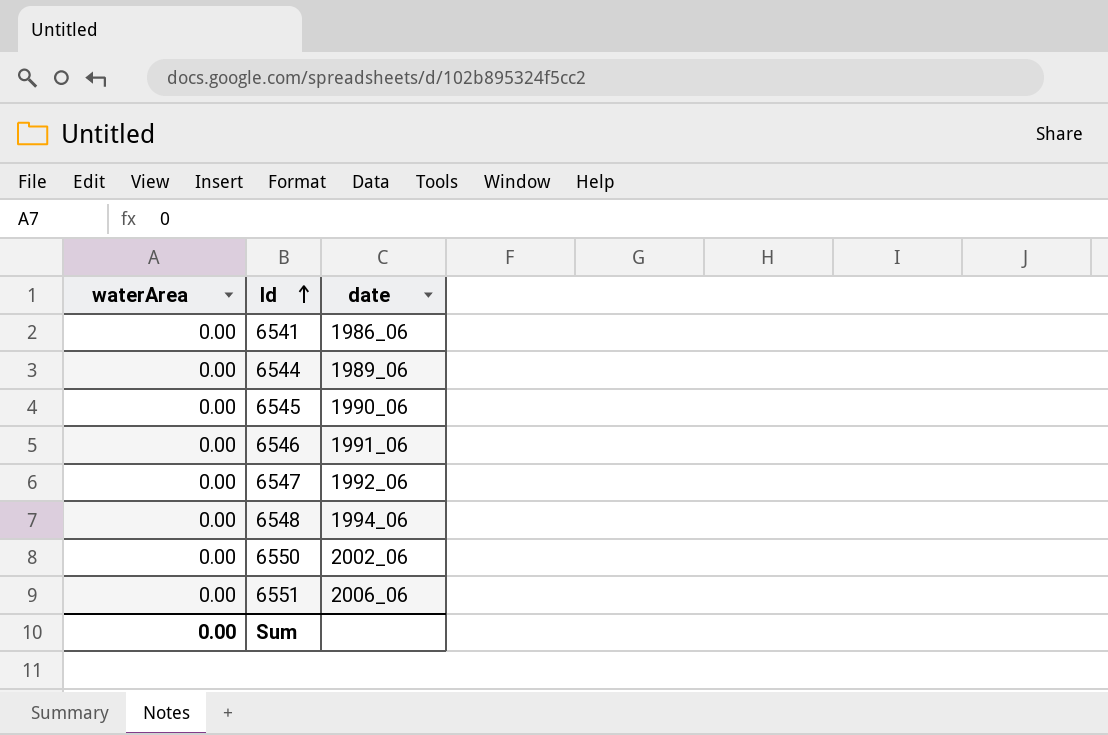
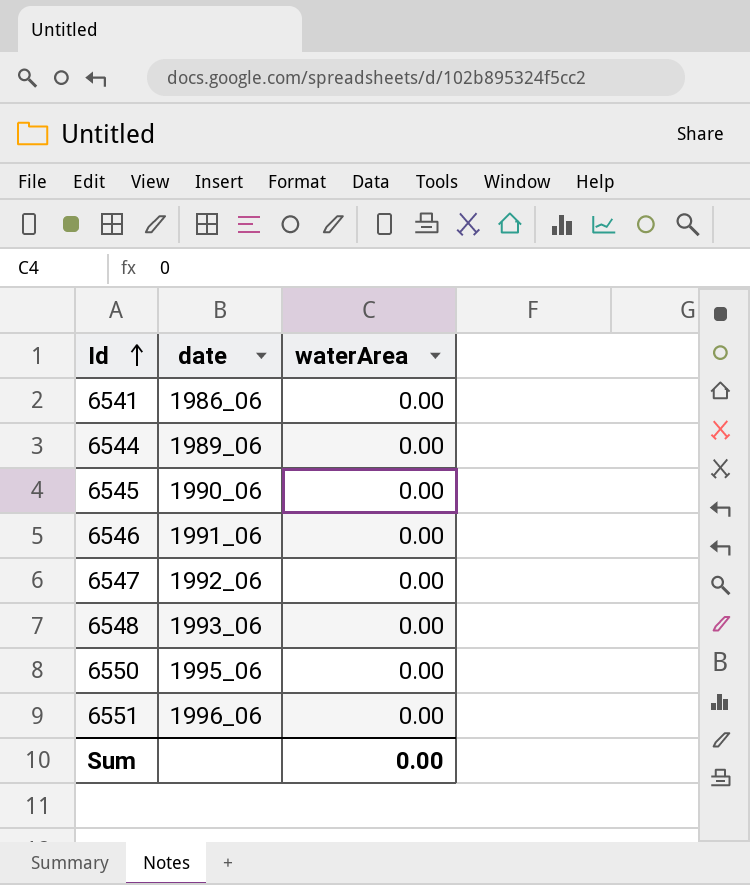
column waterArea | position: 1 -> 3
6548 | date: 1994_06 -> 1993_06
6550 | date: 2002_06 -> 1995_06
6551 | date: 2006_06 -> 1996_06

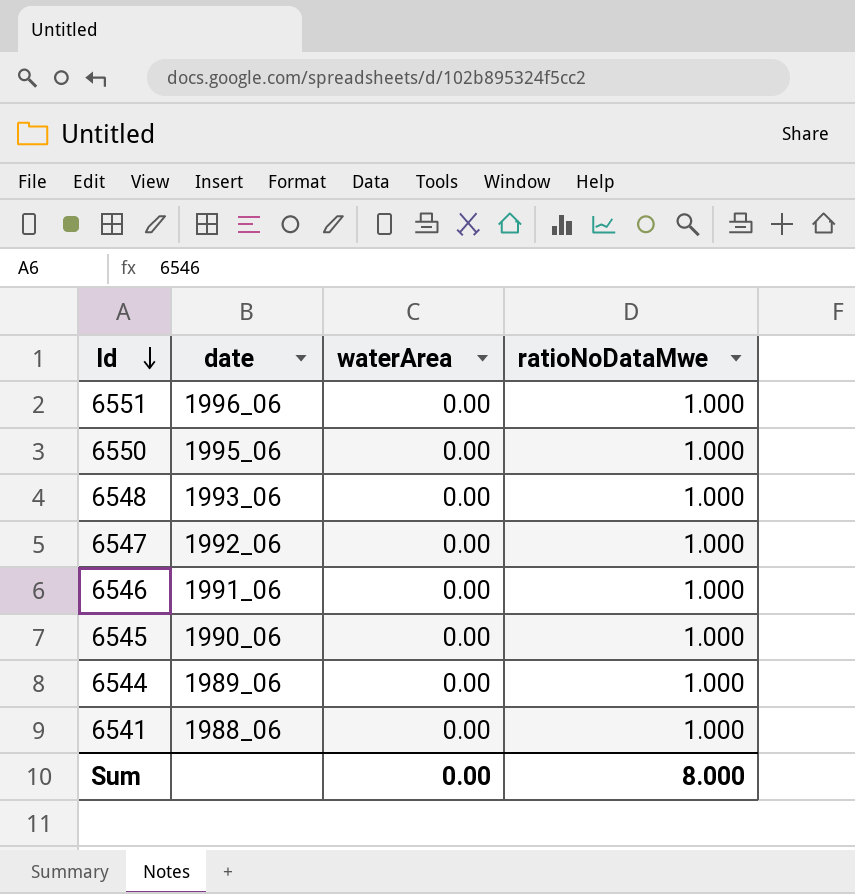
row order: Id ascending -> Id descending
column ratioNoDataMwe | position: none -> 4
6541 | date: 1986_06 -> 1988_06

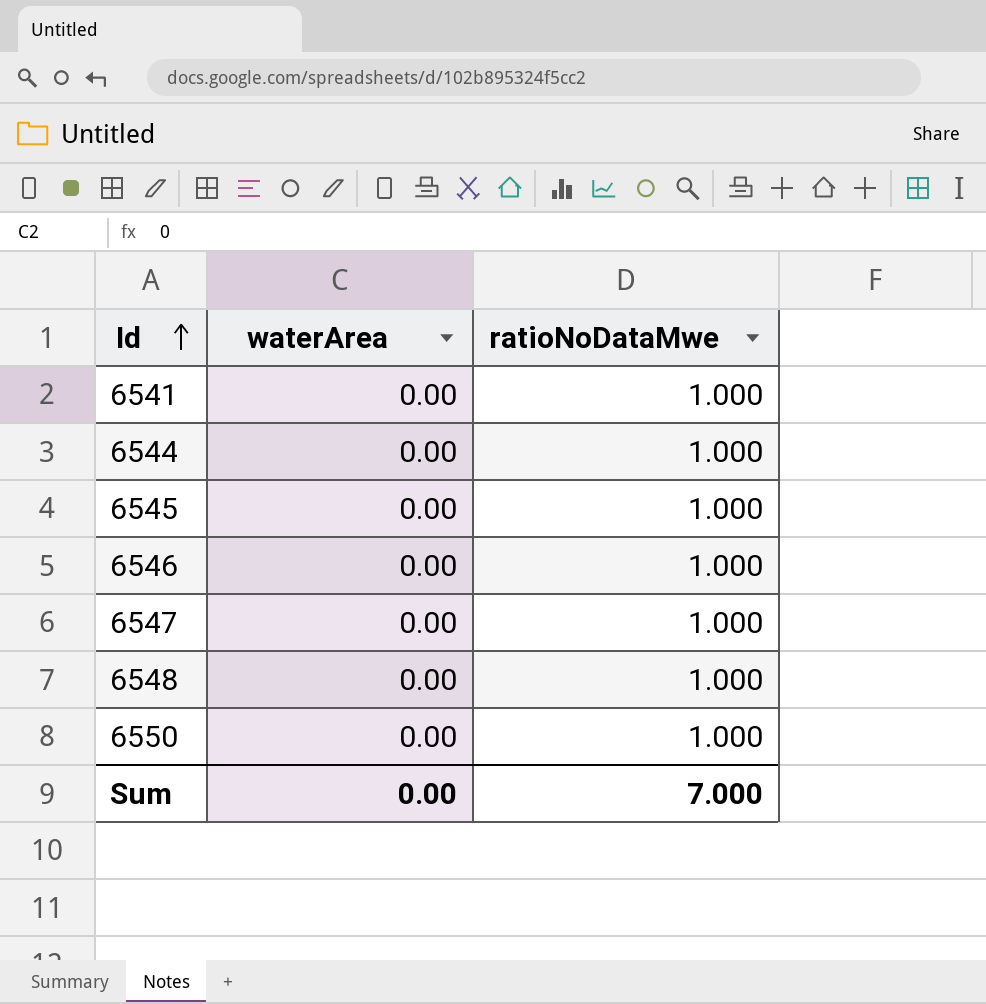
row order: Id descending -> Id ascending
column date | position: 2 -> none
row 6551: 1996_06 | 0.00 | 1.000 -> none
Sum | ratioNoDataMwe: 8.000 -> 7.000

